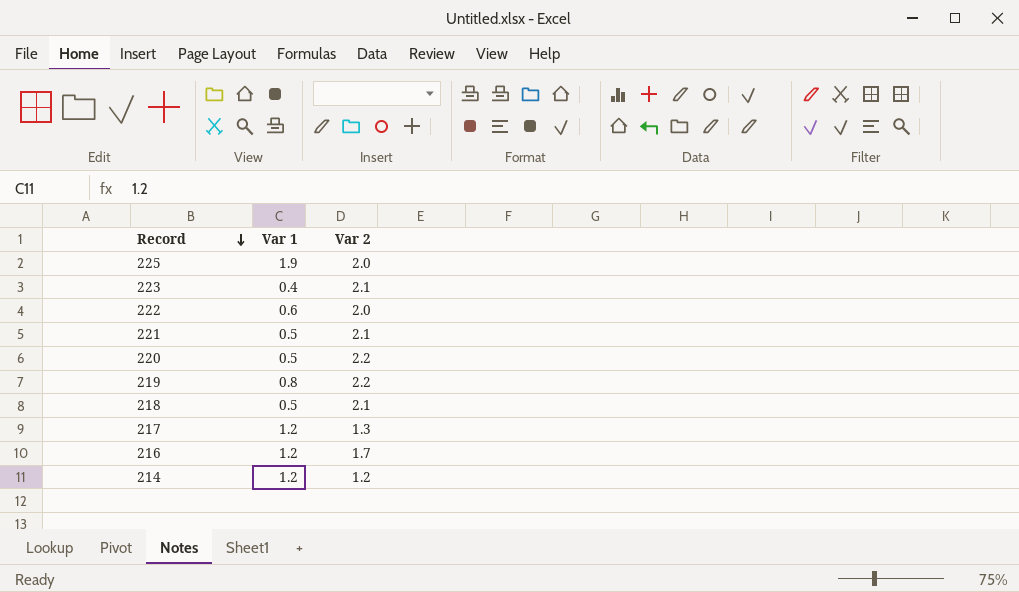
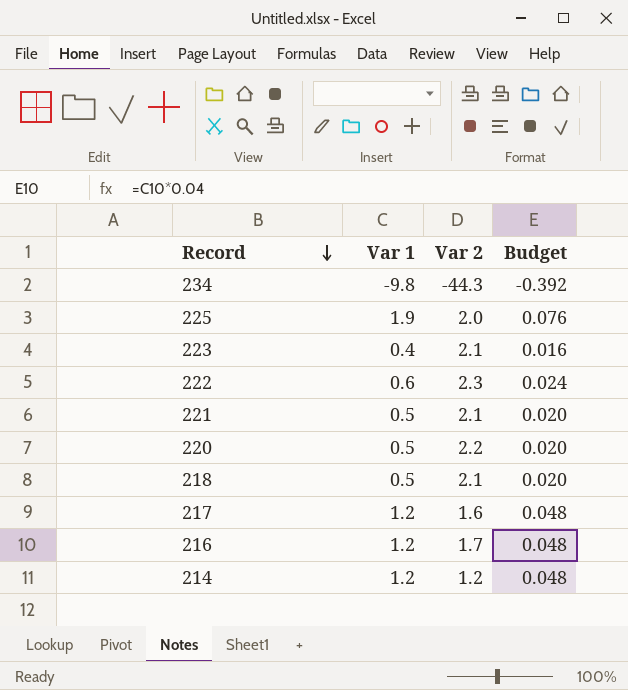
column Budget | formula: none -> [Var 1] * 0.04
row 219: 0.8 | 2.2 -> none
row 234: none -> -9.8 | -44.3 | -0.392
222 | Var 2: 2.0 -> 2.3
217 | Var 2: 1.3 -> 1.6

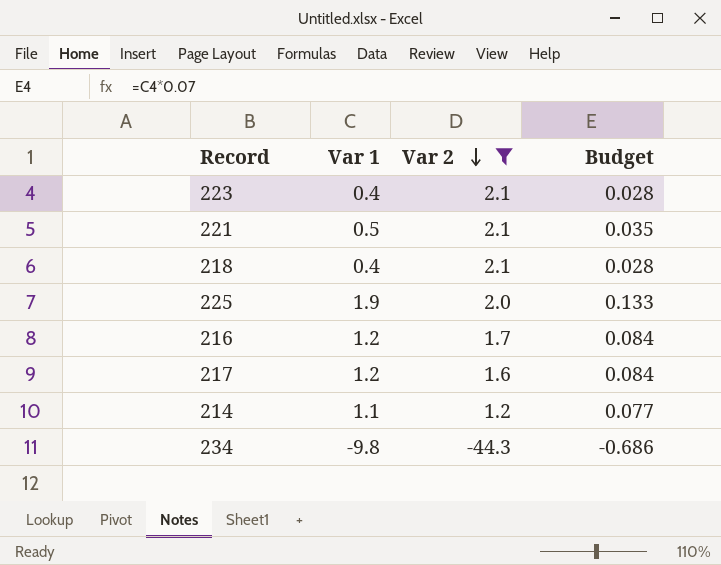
filter: none -> Var 2 <= 2.1
row order: Record descending -> Var 2 descending
column Budget | formula: [Var 1] * 0.04 -> [Var 1] * 0.07
218 | Var 1: 0.5 -> 0.4
214 | Var 1: 1.2 -> 1.1

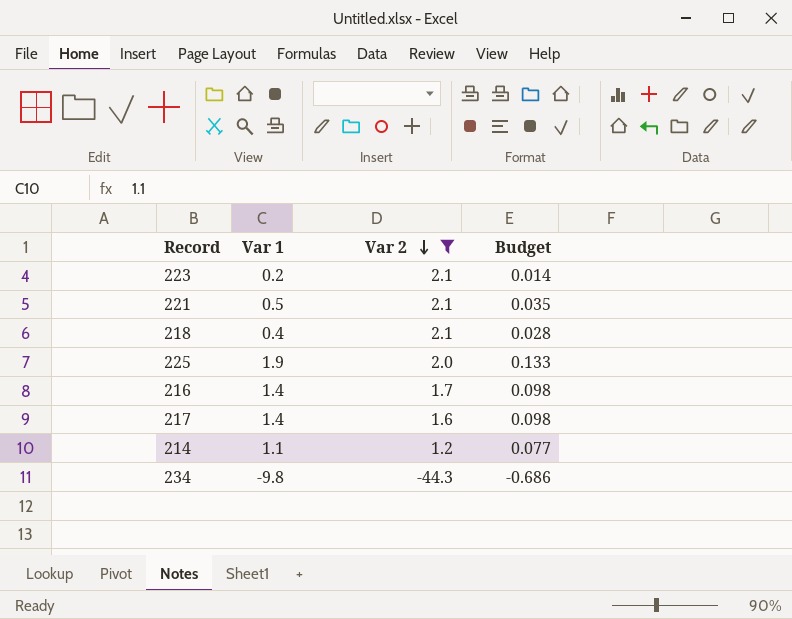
223 | Var 1: 0.4 -> 0.2
223 | Budget: 0.028 -> 0.014
216 | Var 1: 1.2 -> 1.4
216 | Budget: 0.084 -> 0.098
217 | Var 1: 1.2 -> 1.4
217 | Budget: 0.084 -> 0.098

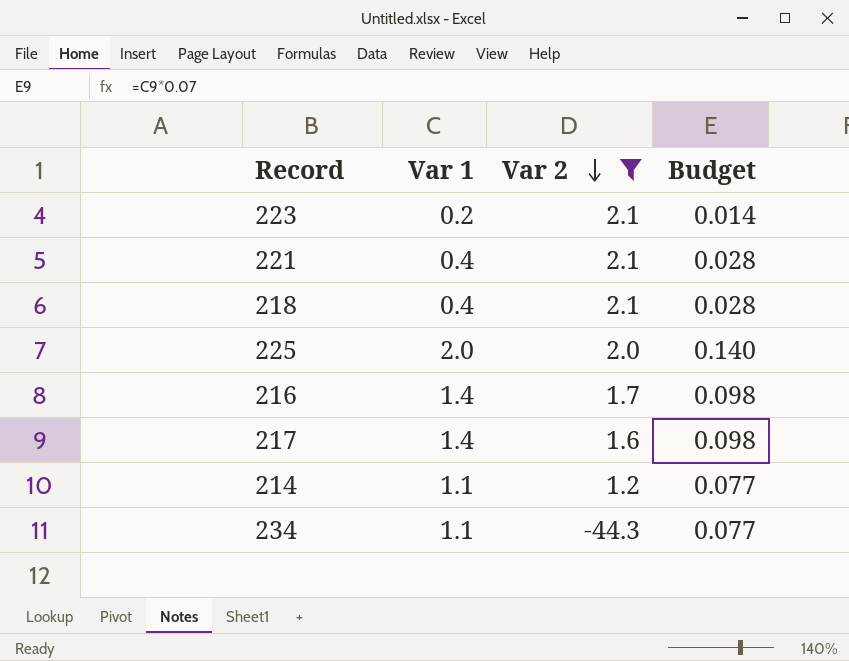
221 | Var 1: 0.5 -> 0.4
221 | Budget: 0.035 -> 0.028
225 | Var 1: 1.9 -> 2.0
225 | Budget: 0.133 -> 0.140
234 | Var 1: -9.8 -> 1.1
234 | Budget: -0.686 -> 0.077

